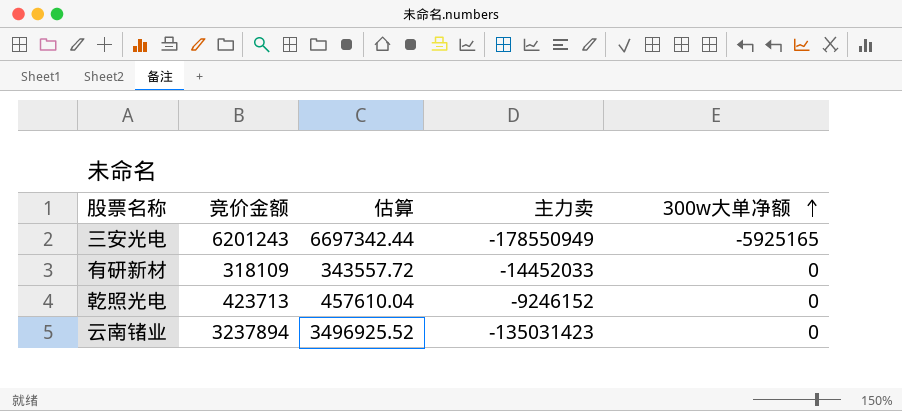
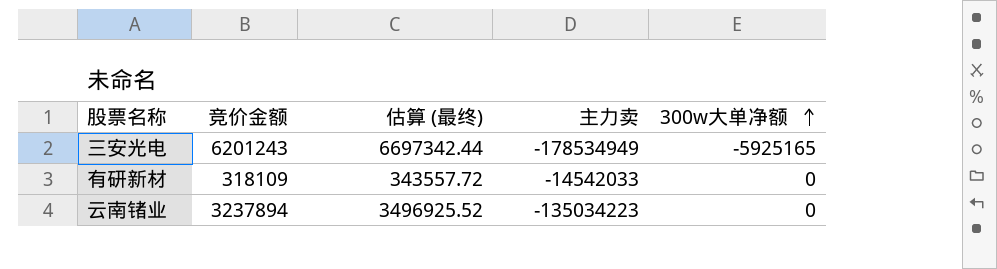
column name: 估算 -> 估算 (最终)
row 乾照光电: 423713 | 457610.04 | -9246152 | 0 -> none
三安光电 | 主力卖: -178550949 -> -178534949
有研新材 | 主力卖: -14452033 -> -14542033
云南锗业 | 主力卖: -135031423 -> -135034223

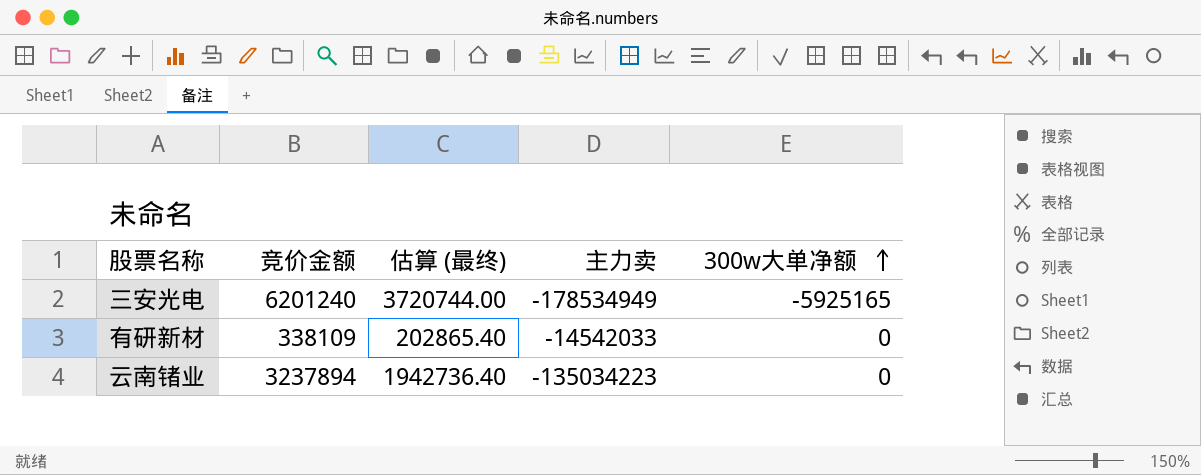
column 估算 (最终) | formula: [竞价金额] * 1.08 -> [竞价金额] * 0.6
三安光电 | 竞价金额: 6201243 -> 6201240
有研新材 | 竞价金额: 318109 -> 338109

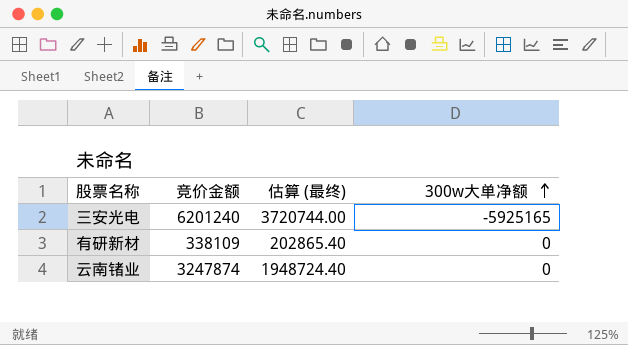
column 主力卖 | position: 4 -> none
云南锗业 | 竞价金额: 3237894 -> 3247874
云南锗业 | 估算 (最终): 1942736.40 -> 1948724.40

